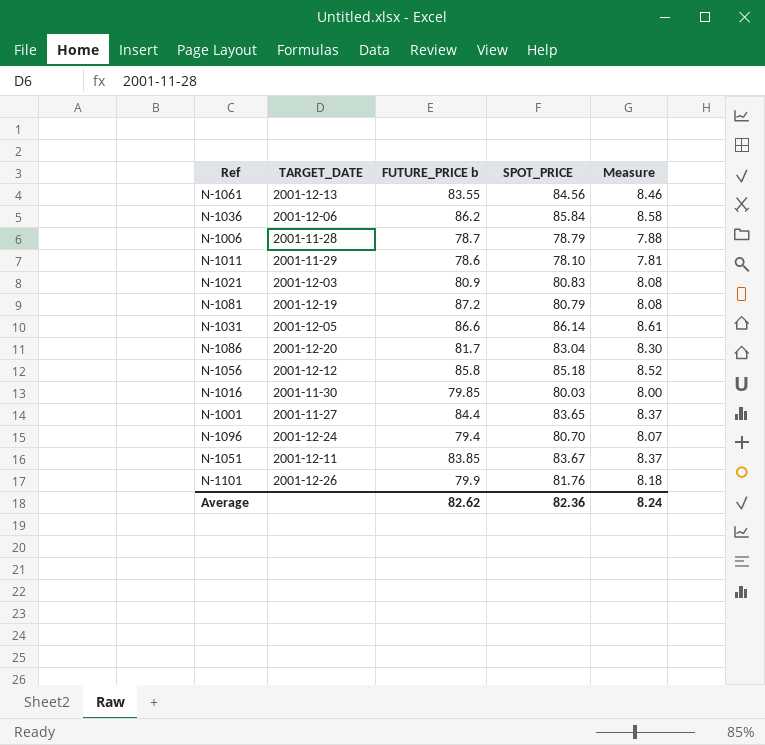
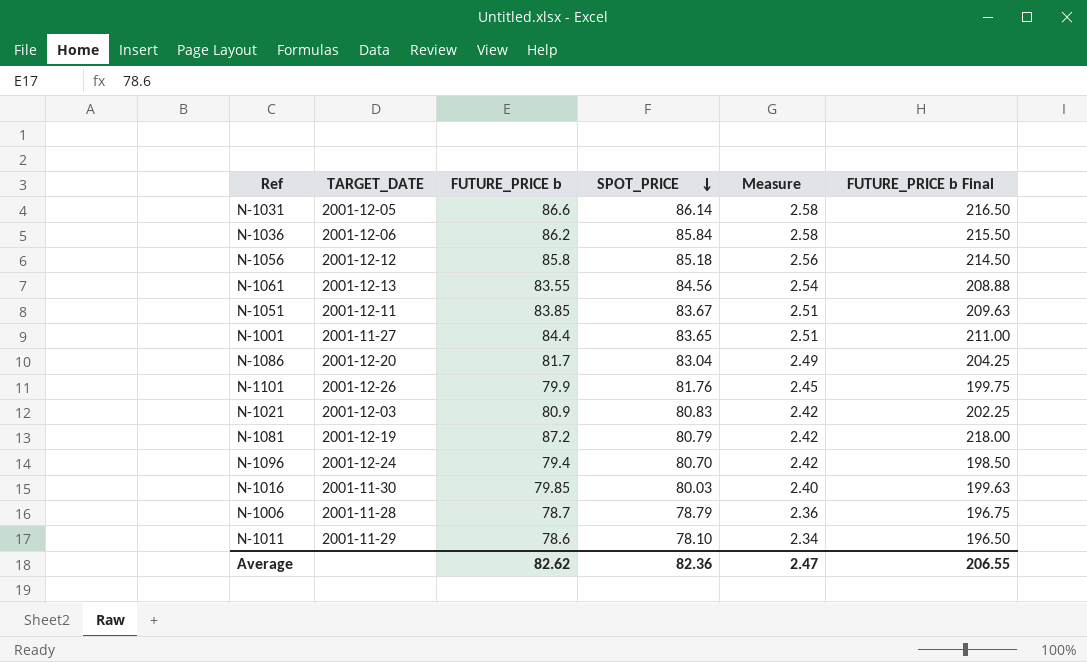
row order: none -> SPOT_PRICE descending
column Measure | formula: [SPOT_PRICE] * 0.1 -> [SPOT_PRICE] * 0.03
column FUTURE_PRICE b Final | formula: none -> [FUTURE_PRICE b] * 2.5
Average | Measure: 8.24 -> 2.47

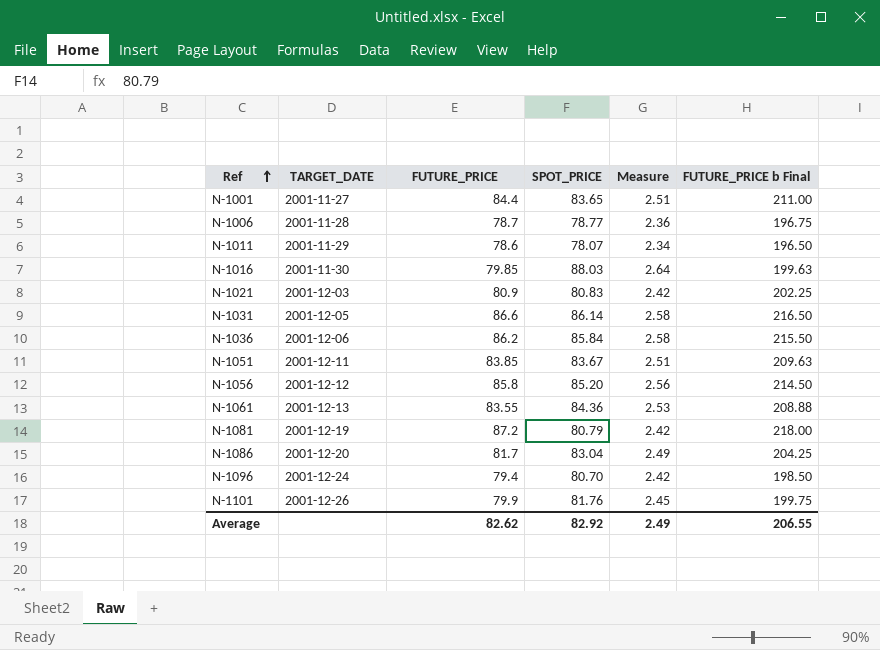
row order: SPOT_PRICE descending -> Ref ascending
column name: FUTURE_PRICE b -> FUTURE_PRICE
N-1006 | SPOT_PRICE: 78.79 -> 78.77
N-1011 | SPOT_PRICE: 78.10 -> 78.07
N-1016 | SPOT_PRICE: 80.03 -> 88.03
N-1016 | Measure: 2.40 -> 2.64
N-1056 | SPOT_PRICE: 85.18 -> 85.20
N-1061 | SPOT_PRICE: 84.56 -> 84.36
N-1061 | Measure: 2.54 -> 2.53
Average | SPOT_PRICE: 82.36 -> 82.92
Average | Measure: 2.47 -> 2.49

